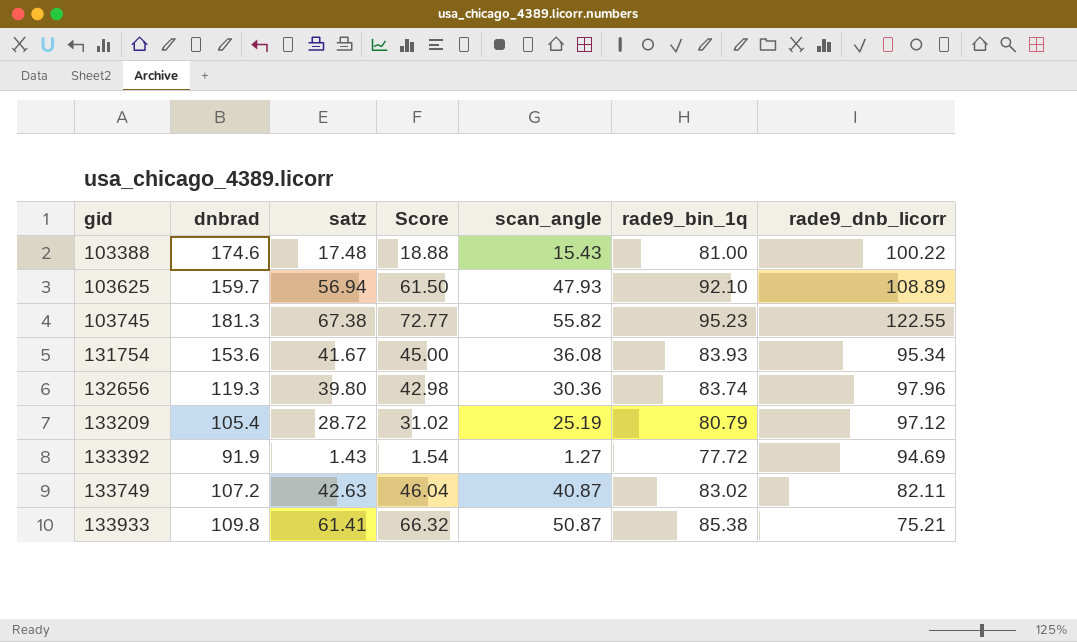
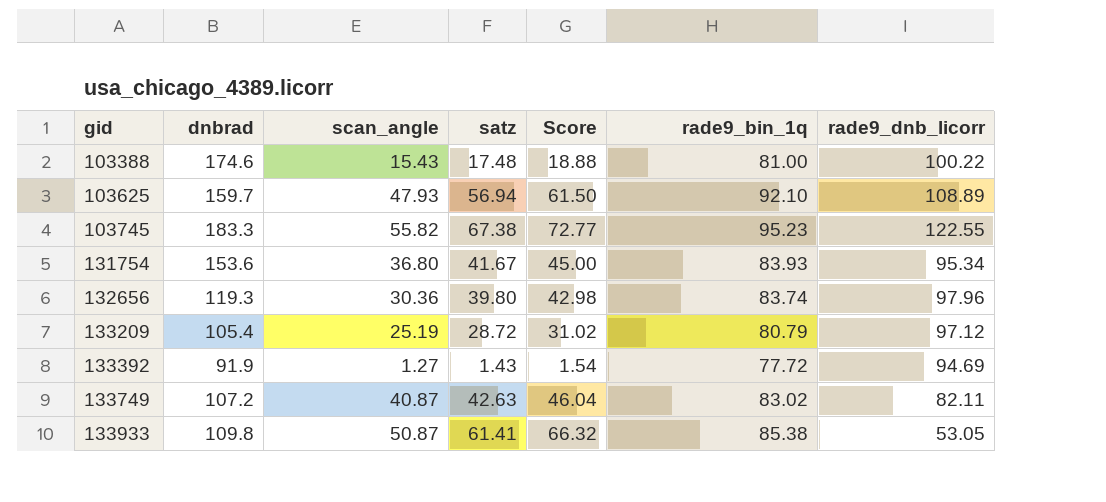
column scan_angle | position: 5 -> 3
103745 | dnbrad: 181.3 -> 183.3
131754 | scan_angle: 36.08 -> 36.80
133933 | rade9_dnb_licorr: 75.21 -> 53.05

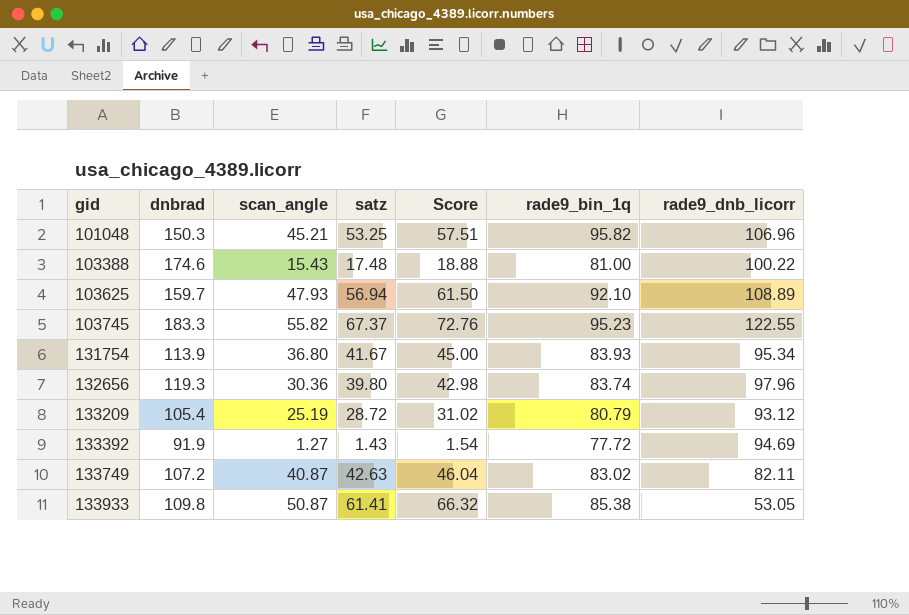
row 101048: none -> 150.3 | 45.21 | 53.25 | 57.51 | 95.82 | 106.96
103745 | satz: 67.38 -> 67.37
103745 | Score: 72.77 -> 72.76
131754 | dnbrad: 153.6 -> 113.9
133209 | rade9_dnb_licorr: 97.12 -> 93.12

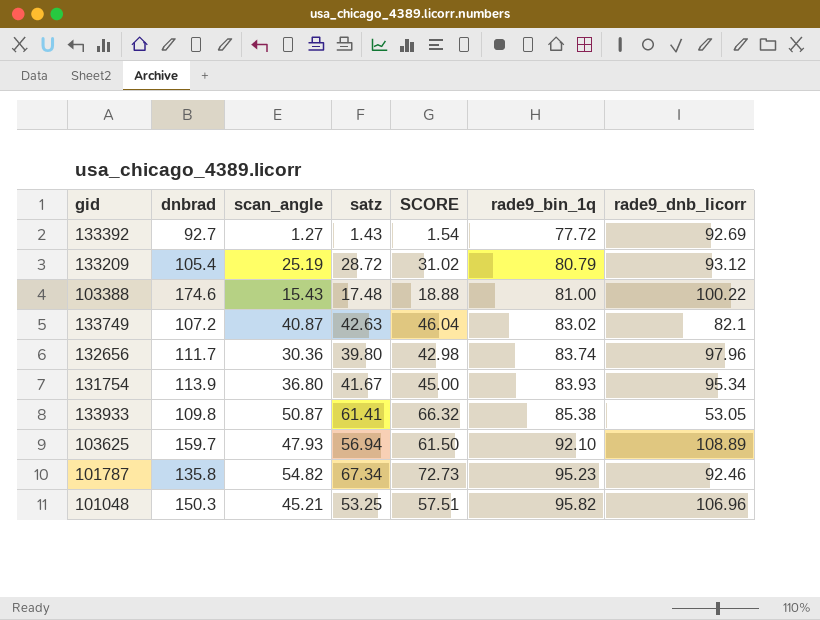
row order: gid ascending -> rade9_bin_1q ascending
column name: Score -> SCORE
row 103745: 183.3 | 55.82 | 67.37 | 72.76 | 95.23 | 122.55 -> none
133392 | dnbrad: 91.9 -> 92.7
133392 | rade9_dnb_licorr: 94.69 -> 92.69
133749 | rade9_dnb_licorr: 82.11 -> 82.1
132656 | dnbrad: 119.3 -> 111.7
row 101787: none -> 135.8 | 54.82 | 67.34 | 72.73 | 95.23 | 92.46

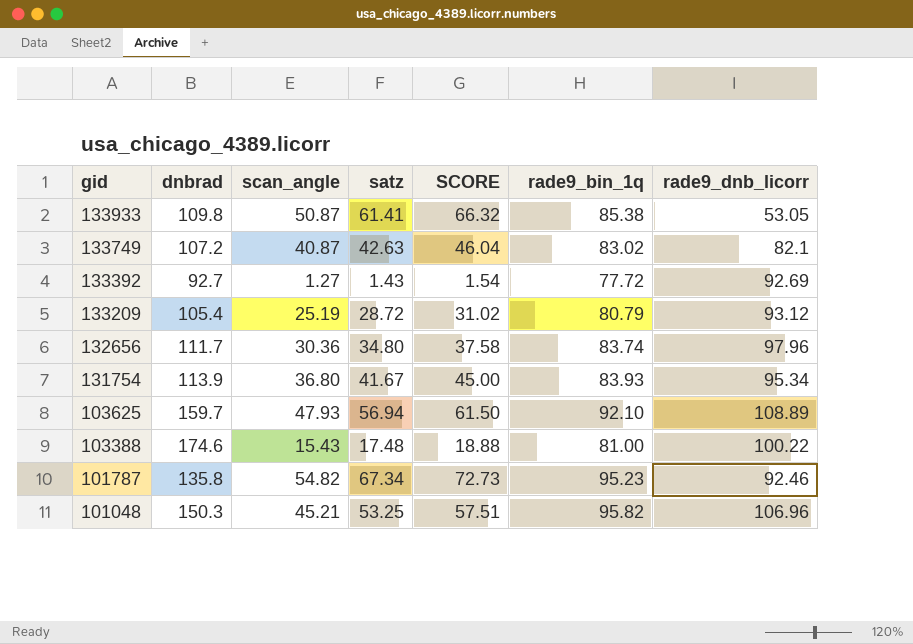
row order: rade9_bin_1q ascending -> gid descending
132656 | satz: 39.80 -> 34.80
132656 | SCORE: 42.98 -> 37.58

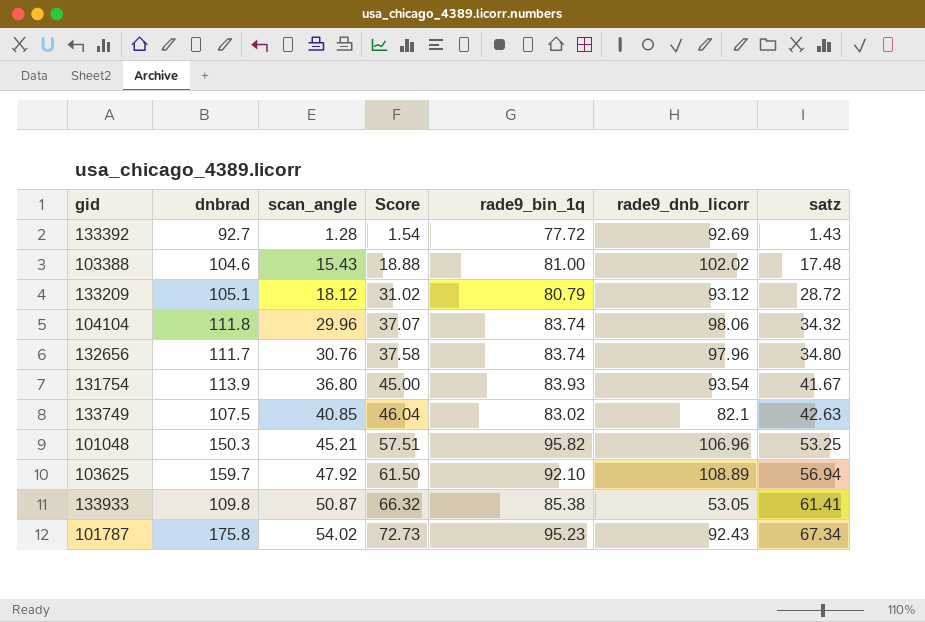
row order: gid descending -> scan_angle ascending
column name: SCORE -> Score
column satz | position: 4 -> 7
133392 | scan_angle: 1.27 -> 1.28
103388 | dnbrad: 174.6 -> 104.6
103388 | rade9_dnb_licorr: 100.22 -> 102.02
133209 | dnbrad: 105.4 -> 105.1
133209 | scan_angle: 25.19 -> 18.12
row 104104: none -> 111.8 | 29.96 | 37.07 | 83.74 | 98.06 | 34.32
132656 | scan_angle: 30.36 -> 30.76
131754 | rade9_dnb_licorr: 95.34 -> 93.54
133749 | dnbrad: 107.2 -> 107.5
133749 | scan_angle: 40.87 -> 40.85
103625 | scan_angle: 47.93 -> 47.92
101787 | dnbrad: 135.8 -> 175.8
101787 | scan_angle: 54.82 -> 54.02
101787 | rade9_dnb_licorr: 92.46 -> 92.43

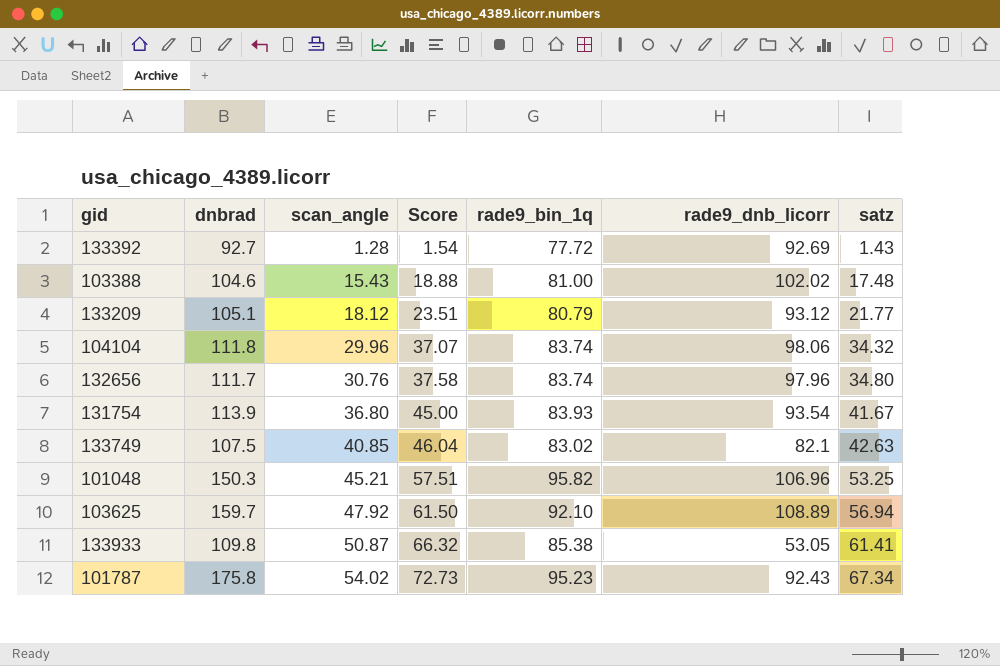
133209 | Score: 31.02 -> 23.51
133209 | satz: 28.72 -> 21.77

